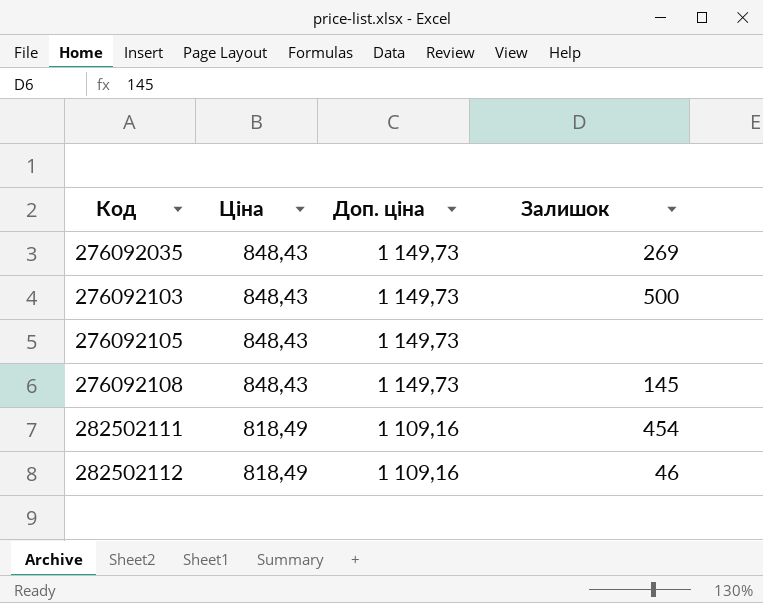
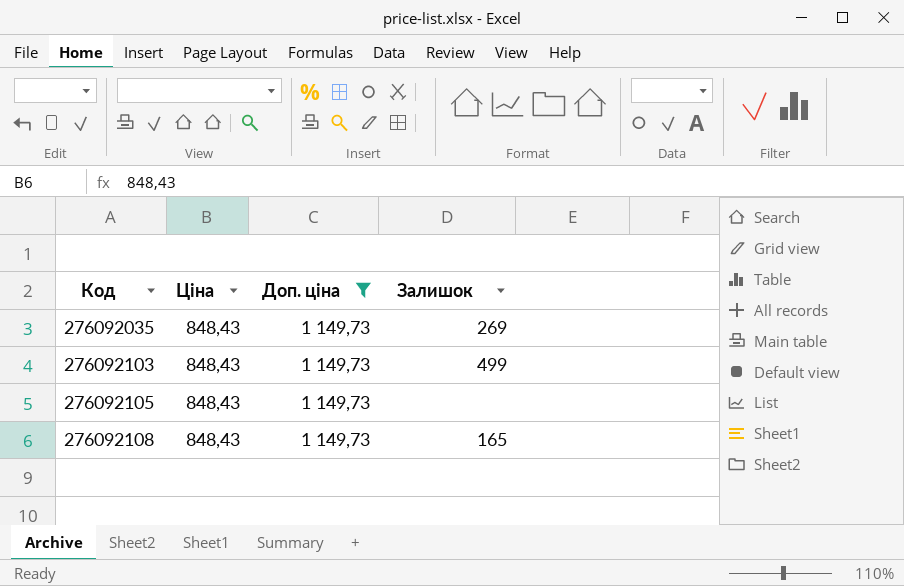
filter: none -> Доп. ціна = 1 149,73
276092103 | Залишок: 500 -> 499
276092108 | Залишок: 145 -> 165

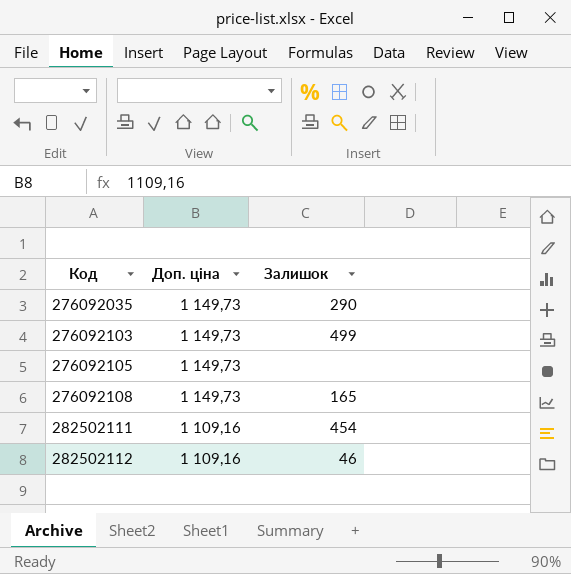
filter: Доп. ціна = 1 149,73 -> none
column Ціна | position: 2 -> none
276092035 | Залишок: 269 -> 290

